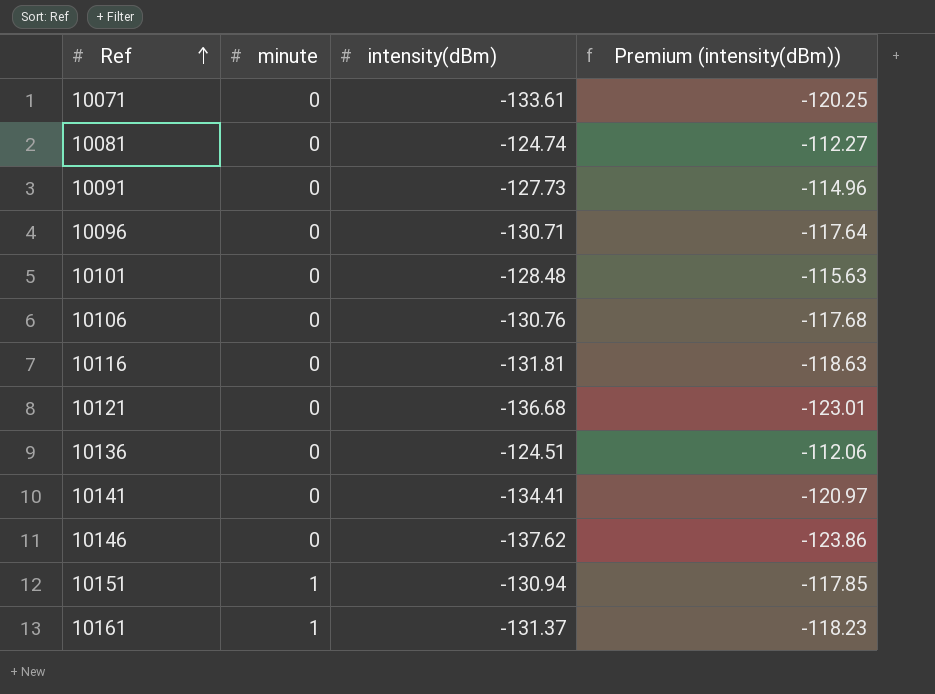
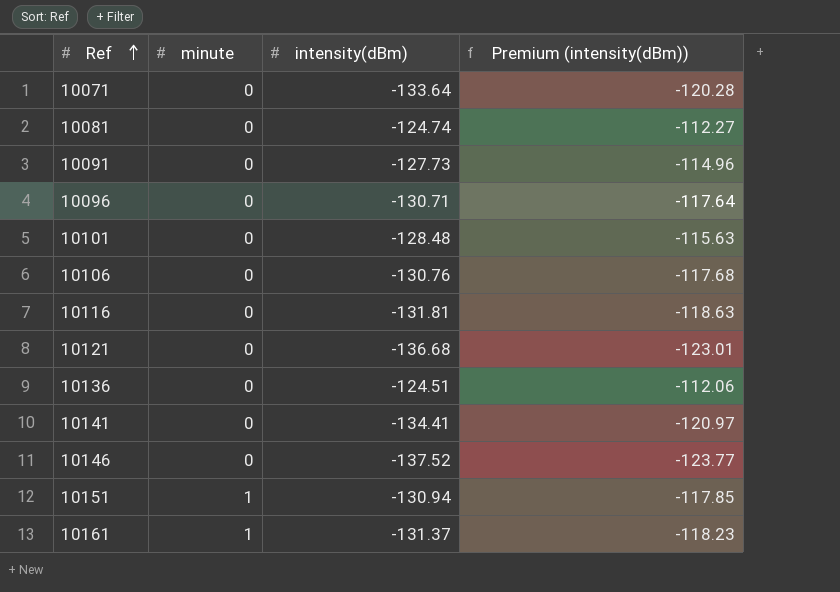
10071 | intensity(dBm): -133.61 -> -133.64
10071 | Premium (intensity(dBm)): -120.25 -> -120.28
10146 | intensity(dBm): -137.62 -> -137.52
10146 | Premium (intensity(dBm)): -123.86 -> -123.77

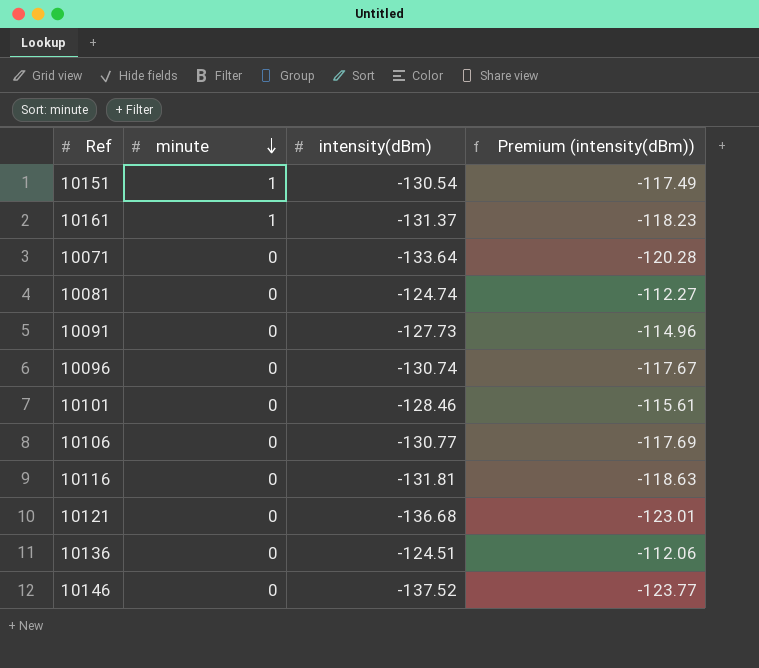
row order: Ref ascending -> minute descending
row 10141: 0 | -134.41 | -120.97 -> none
10151 | intensity(dBm): -130.94 -> -130.54
10151 | Premium (intensity(dBm)): -117.85 -> -117.49
10096 | intensity(dBm): -130.71 -> -130.74
10096 | Premium (intensity(dBm)): -117.64 -> -117.67
10101 | intensity(dBm): -128.48 -> -128.46
10101 | Premium (intensity(dBm)): -115.63 -> -115.61
10106 | intensity(dBm): -130.76 -> -130.77
10106 | Premium (intensity(dBm)): -117.68 -> -117.69

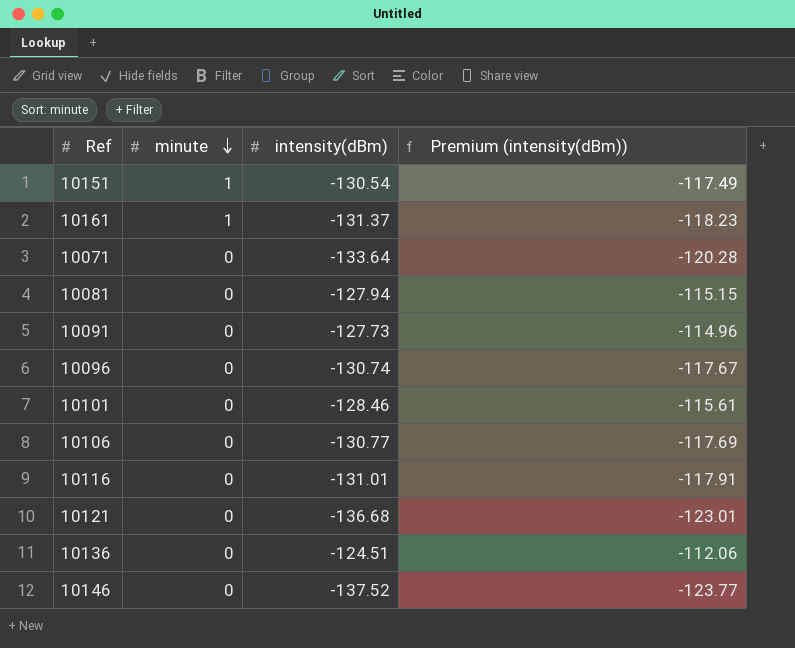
10081 | intensity(dBm): -124.74 -> -127.94
10081 | Premium (intensity(dBm)): -112.27 -> -115.15
10116 | intensity(dBm): -131.81 -> -131.01
10116 | Premium (intensity(dBm)): -118.63 -> -117.91

